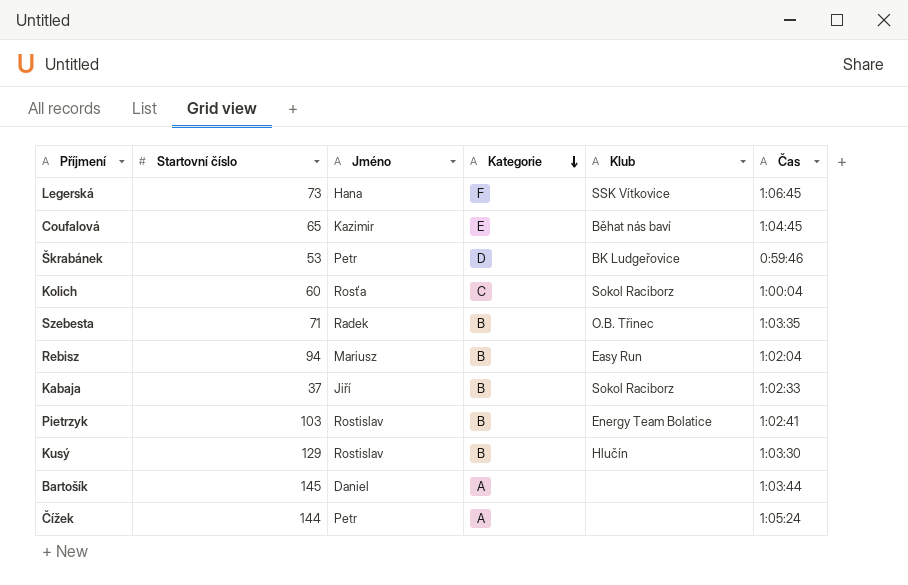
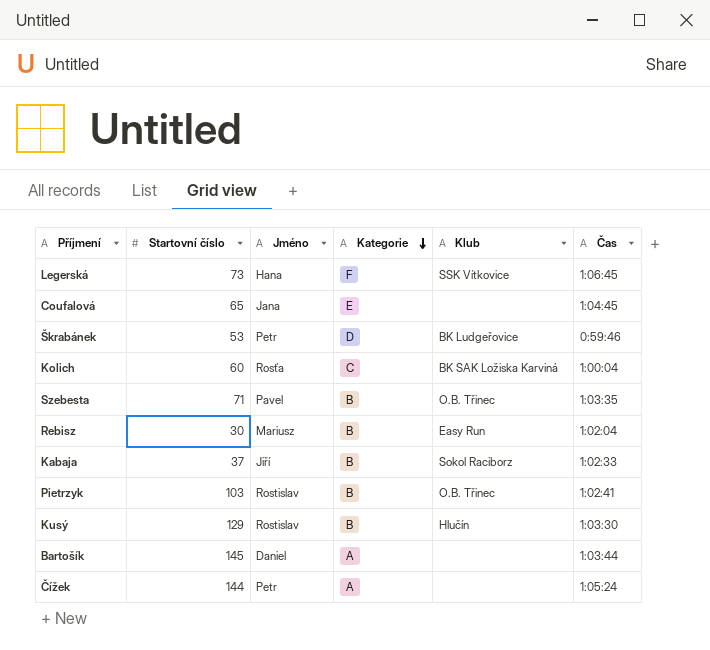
Coufalová | Jméno: Kazimir -> Jana
Coufalová | Klub: Běhat nás baví -> none
Kolich | Klub: Sokol Raciborz -> BK SAK Ložiska Karviná
Szebesta | Jméno: Radek -> Pavel
Rebisz | Startovní číslo: 94 -> 30
Pietrzyk | Klub: Energy Team Bolatice -> O.B. Třinec

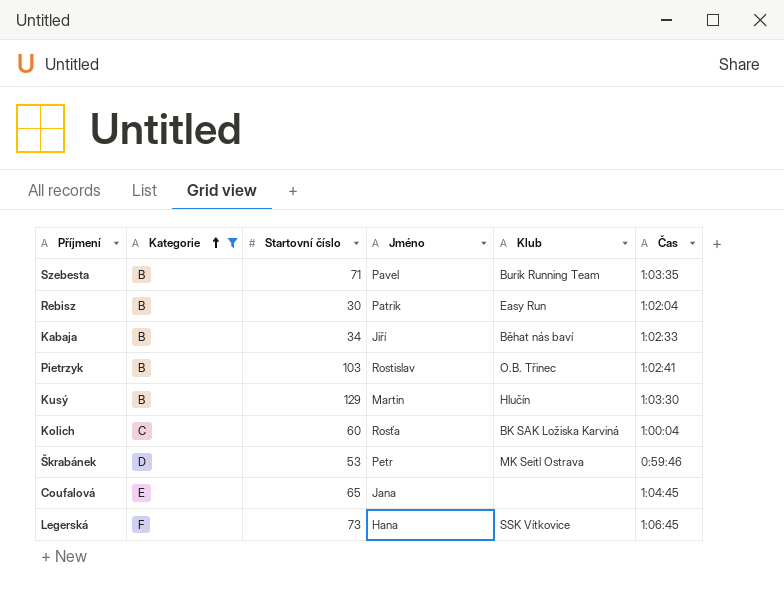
filter: none -> Kategorie != A
row order: Kategorie descending -> Kategorie ascending
column Kategorie | position: 4 -> 2
Szebesta | Klub: O.B. Třinec -> Burik Running Team
Rebisz | Jméno: Mariusz -> Patrik
Kabaja | Startovní číslo: 37 -> 34
Kabaja | Klub: Sokol Raciborz -> Běhat nás baví
Kusý | Jméno: Rostislav -> Martin
Škrabánek | Klub: BK Ludgeřovice -> MK Seitl Ostrava

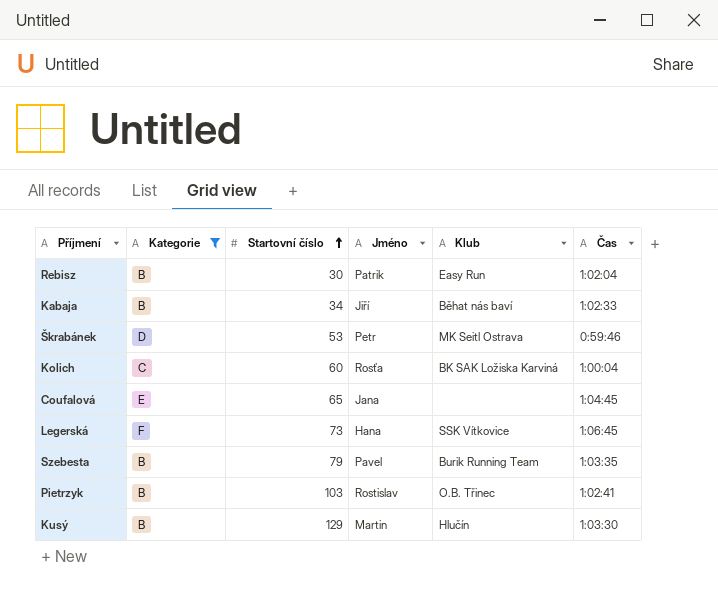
row order: Kategorie ascending -> Startovní číslo ascending
Szebesta | Startovní číslo: 71 -> 79

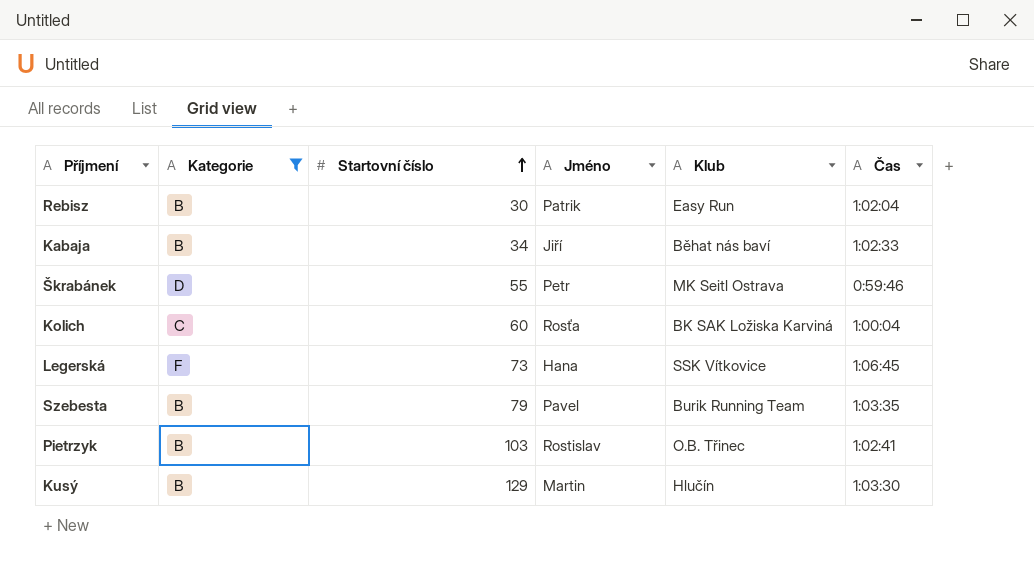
row Coufalová: E | 65 | Jana | none | 1:04:45 -> none
Škrabánek | Startovní číslo: 53 -> 55

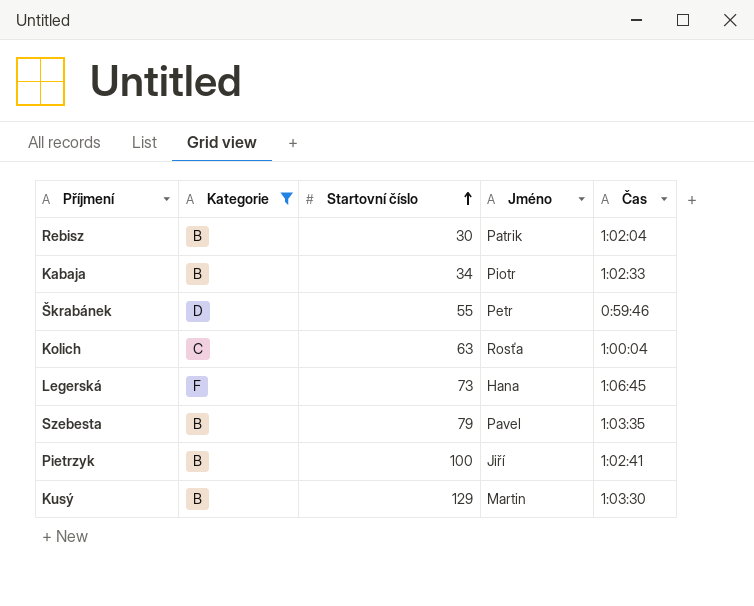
column Klub | position: 5 -> none
Kabaja | Jméno: Jiří -> Piotr
Kolich | Startovní číslo: 60 -> 63
Pietrzyk | Startovní číslo: 103 -> 100
Pietrzyk | Jméno: Rostislav -> Jiří

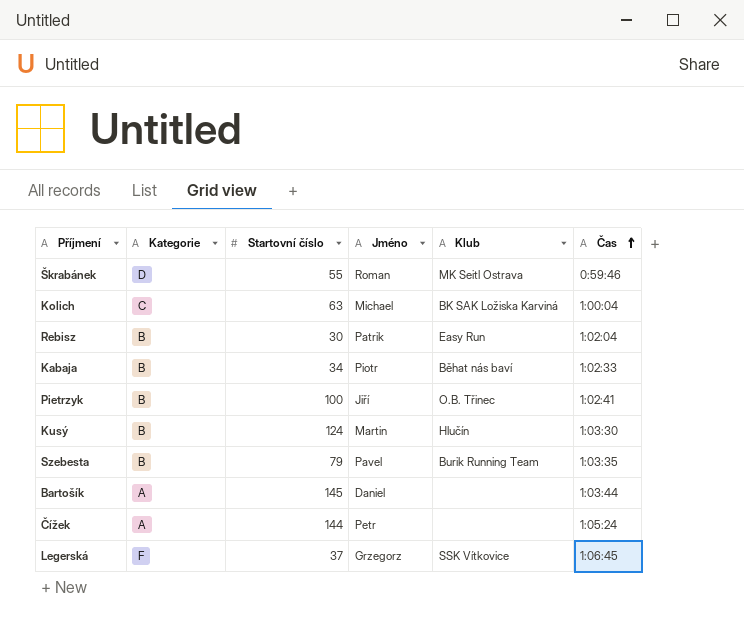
filter: Kategorie != A -> none
row order: Startovní číslo ascending -> Čas ascending
column Klub | position: none -> 5
Škrabánek | Jméno: Petr -> Roman
Kolich | Jméno: Rosťa -> Michael
Kusý | Startovní číslo: 129 -> 124
Legerská | Startovní číslo: 73 -> 37
Legerská | Jméno: Hana -> Grzegorz

